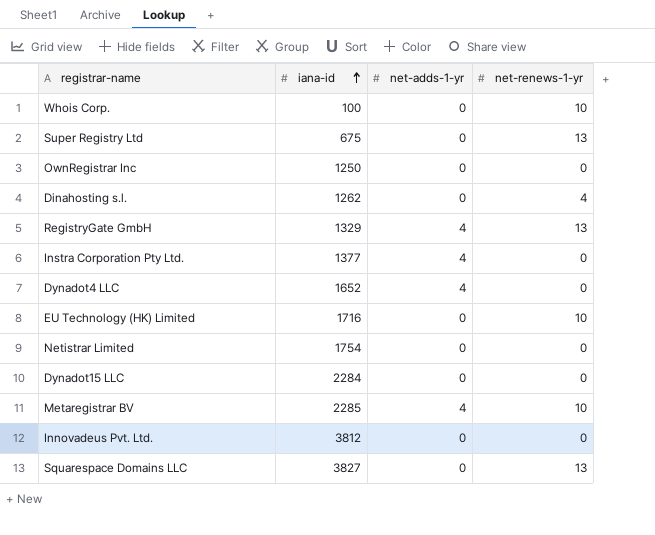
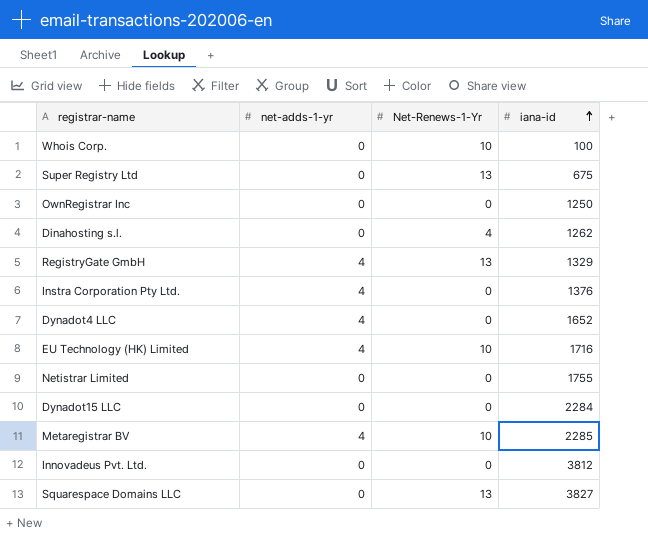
column name: net-renews-1-yr -> Net-Renews-1-Yr
column iana-id | position: 2 -> 4
Instra Corporation Pty Ltd. | iana-id: 1377 -> 1376
EU Technology (HK) Limited | net-adds-1-yr: 0 -> 4
Netistrar Limited | iana-id: 1754 -> 1755

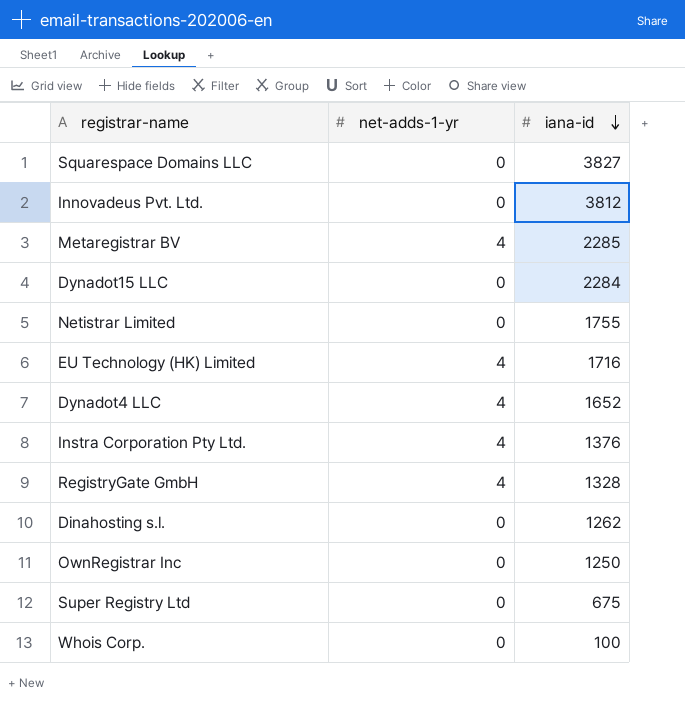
row order: iana-id ascending -> iana-id descending
column Net-Renews-1-Yr | position: 3 -> none
RegistryGate GmbH | iana-id: 1329 -> 1328

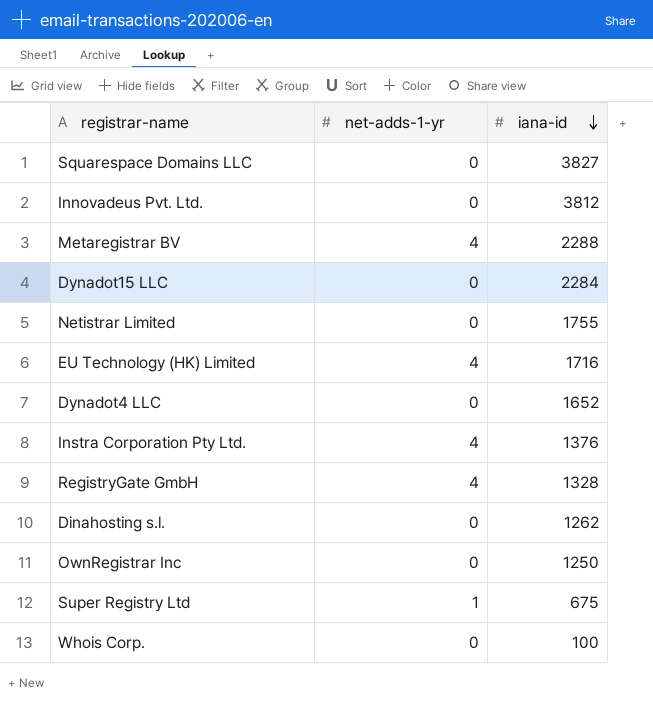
Metaregistrar BV | iana-id: 2285 -> 2288
Dynadot4 LLC | net-adds-1-yr: 4 -> 0
Super Registry Ltd | net-adds-1-yr: 0 -> 1

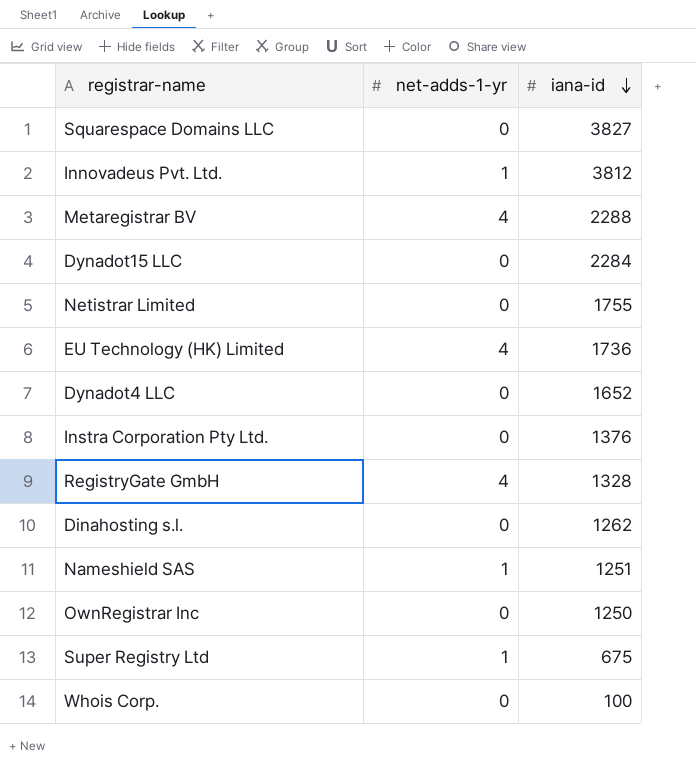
Innovadeus Pvt. Ltd. | net-adds-1-yr: 0 -> 1
EU Technology (HK) Limited | iana-id: 1716 -> 1736
Instra Corporation Pty Ltd. | net-adds-1-yr: 4 -> 0
row Nameshield SAS: none -> 1 | 1251

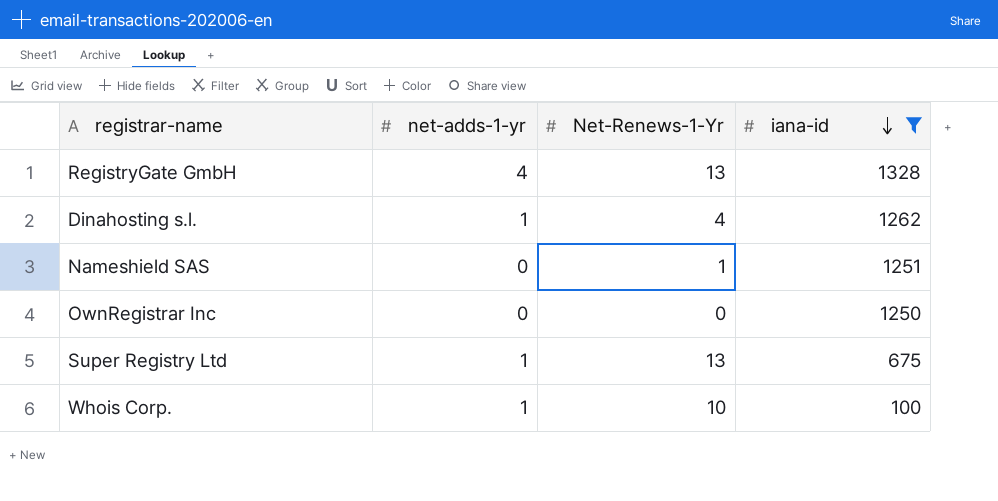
filter: none -> iana-id <= 1328
column Net-Renews-1-Yr | position: none -> 3
Dinahosting s.l. | net-adds-1-yr: 0 -> 1
Nameshield SAS | net-adds-1-yr: 1 -> 0
Whois Corp. | net-adds-1-yr: 0 -> 1

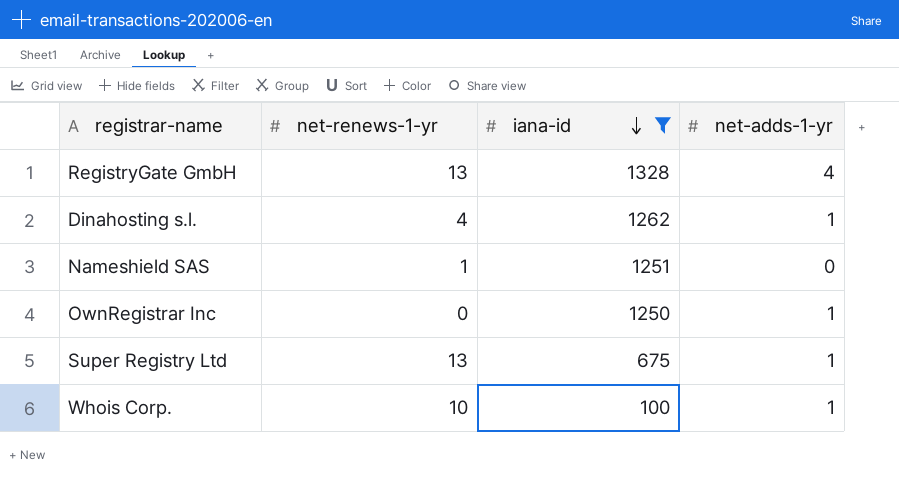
column name: Net-Renews-1-Yr -> net-renews-1-yr
column net-adds-1-yr | position: 2 -> 4
OwnRegistrar Inc | net-adds-1-yr: 0 -> 1

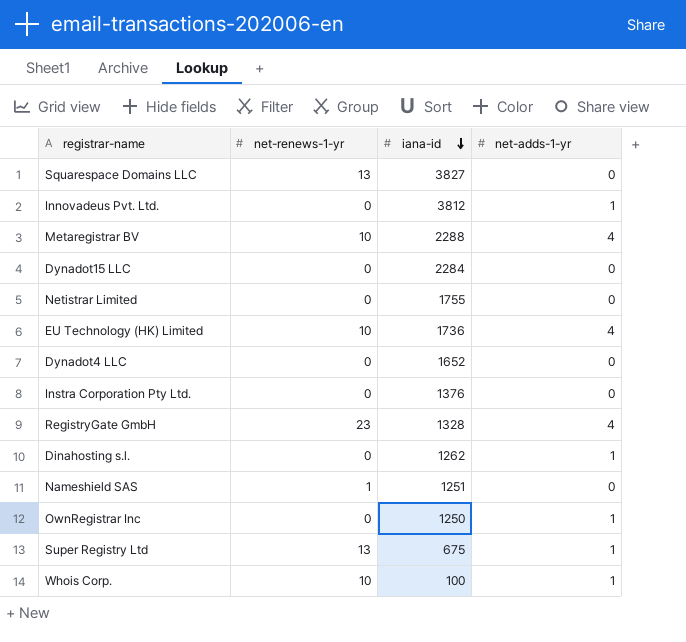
filter: iana-id <= 1328 -> none
RegistryGate GmbH | net-renews-1-yr: 13 -> 23
Dinahosting s.l. | net-renews-1-yr: 4 -> 0

